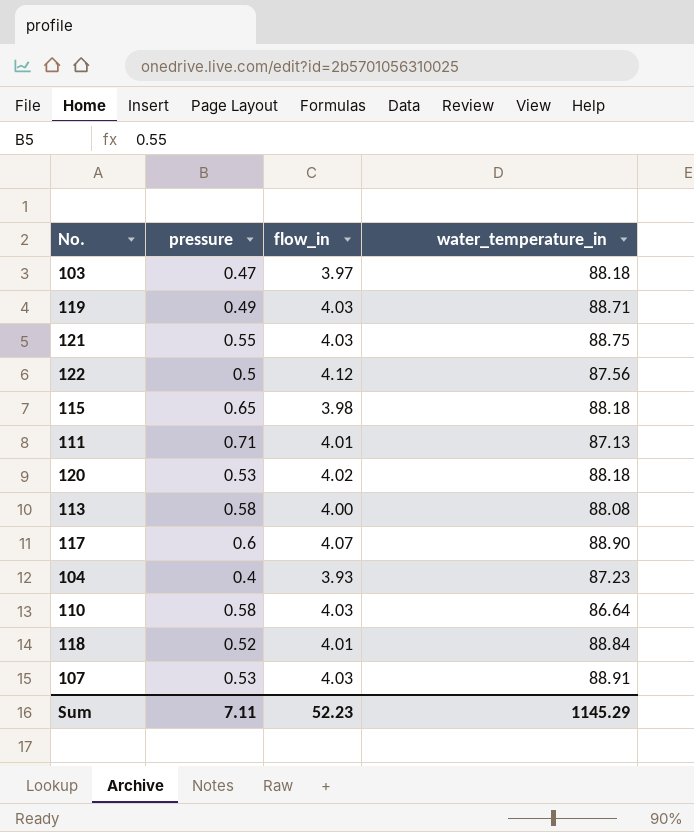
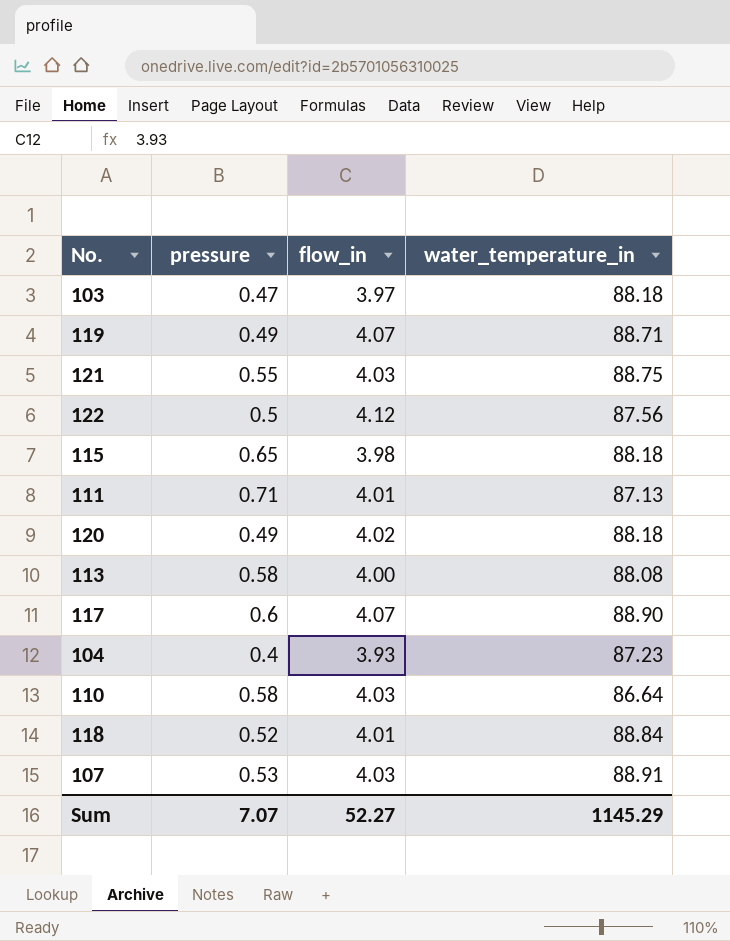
119 | flow_in: 4.03 -> 4.07
120 | pressure: 0.53 -> 0.49
Sum | pressure: 7.11 -> 7.07
Sum | flow_in: 52.23 -> 52.27

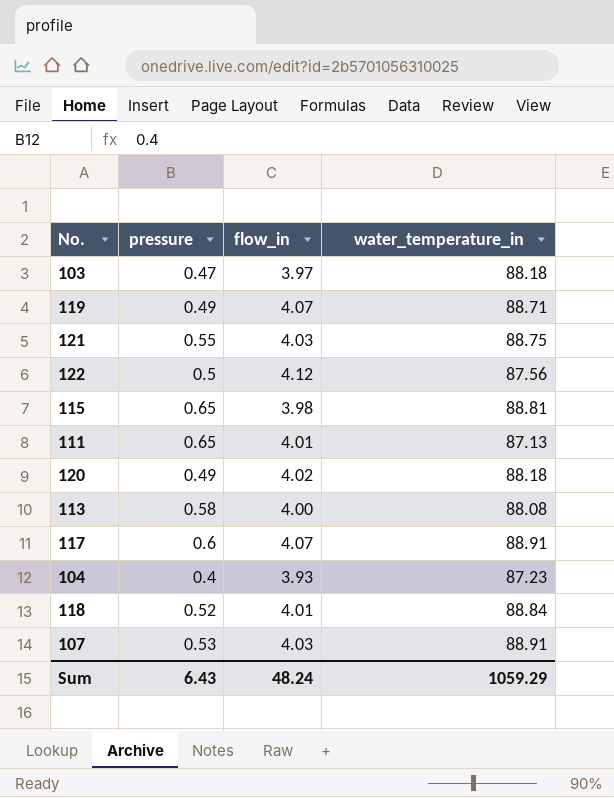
row 110: 0.58 | 4.03 | 86.64 -> none
115 | water_temperature_in: 88.18 -> 88.81
111 | pressure: 0.71 -> 0.65
117 | water_temperature_in: 88.90 -> 88.91
Sum | pressure: 7.07 -> 6.43
Sum | flow_in: 52.27 -> 48.24
Sum | water_temperature_in: 1145.29 -> 1059.29

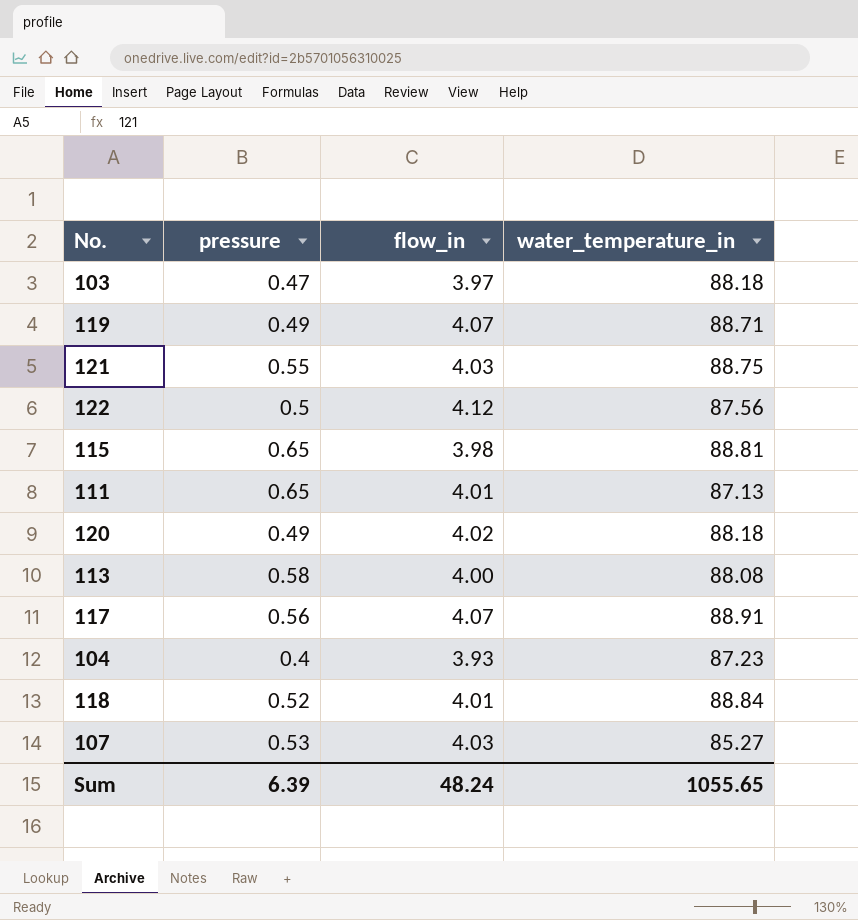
117 | pressure: 0.6 -> 0.56
107 | water_temperature_in: 88.91 -> 85.27
Sum | pressure: 6.43 -> 6.39
Sum | water_temperature_in: 1059.29 -> 1055.65

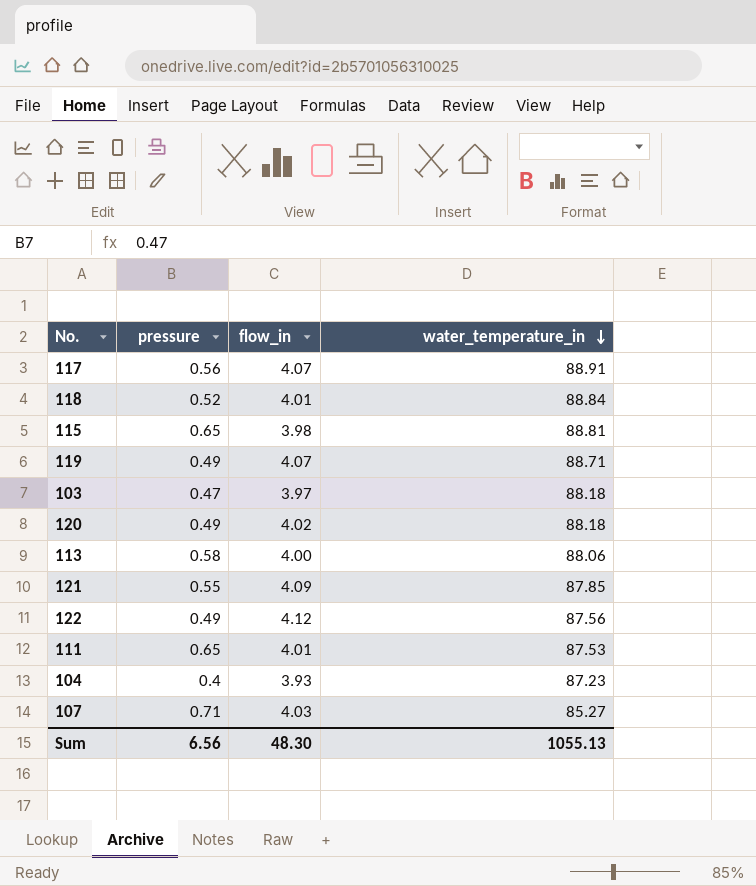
row order: none -> water_temperature_in descending
113 | water_temperature_in: 88.08 -> 88.06
121 | flow_in: 4.03 -> 4.09
121 | water_temperature_in: 88.75 -> 87.85
122 | pressure: 0.5 -> 0.49
111 | water_temperature_in: 87.13 -> 87.53
107 | pressure: 0.53 -> 0.71
Sum | pressure: 6.39 -> 6.56
Sum | flow_in: 48.24 -> 48.30
Sum | water_temperature_in: 1055.65 -> 1055.13

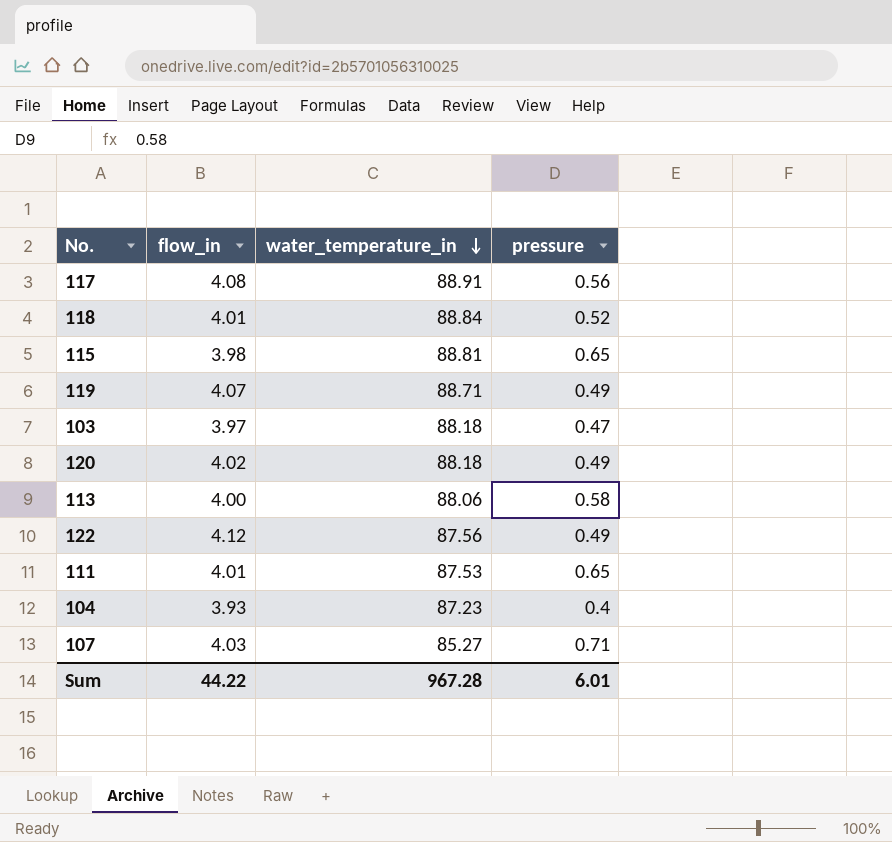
column pressure | position: 2 -> 4
row 121: 0.55 | 4.09 | 87.85 -> none
117 | flow_in: 4.07 -> 4.08
Sum | flow_in: 48.30 -> 44.22
Sum | water_temperature_in: 1055.13 -> 967.28
Sum | pressure: 6.56 -> 6.01

